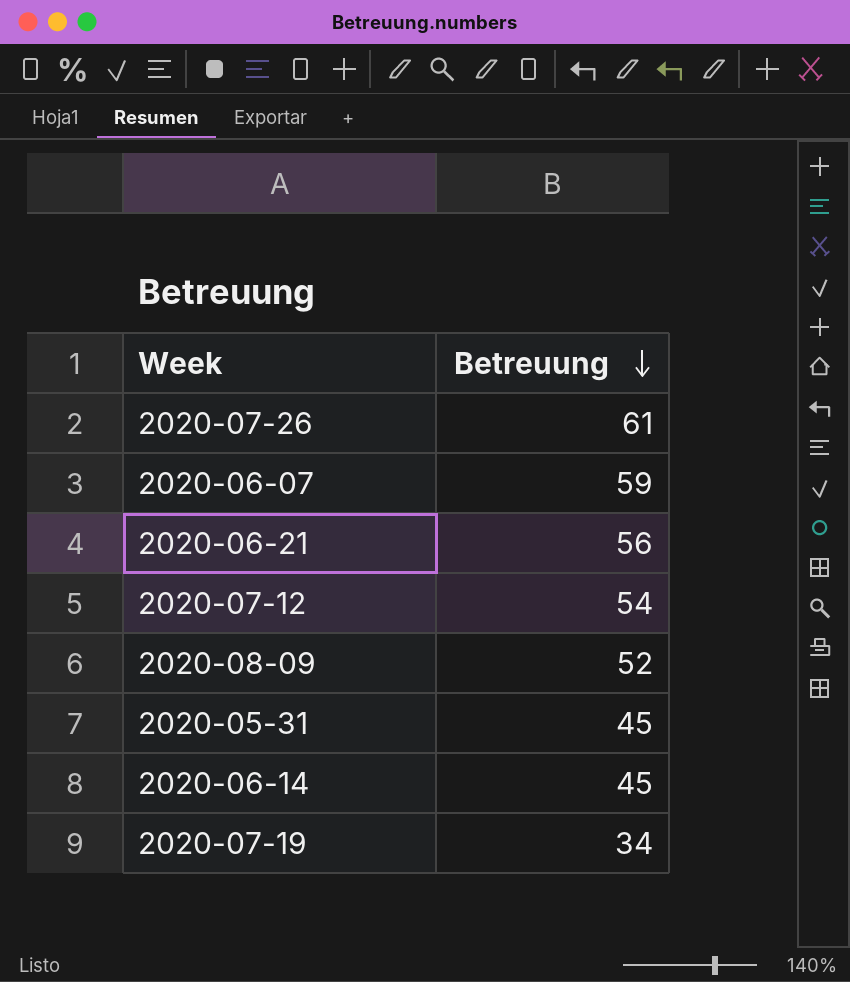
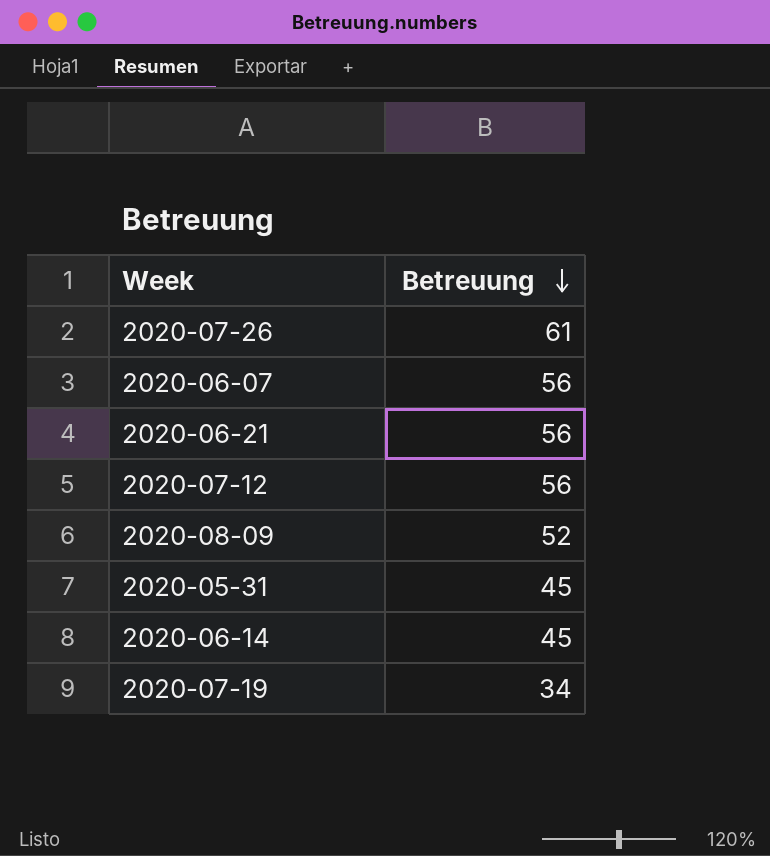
2020-06-07 | Betreuung: 59 -> 56
2020-07-12 | Betreuung: 54 -> 56

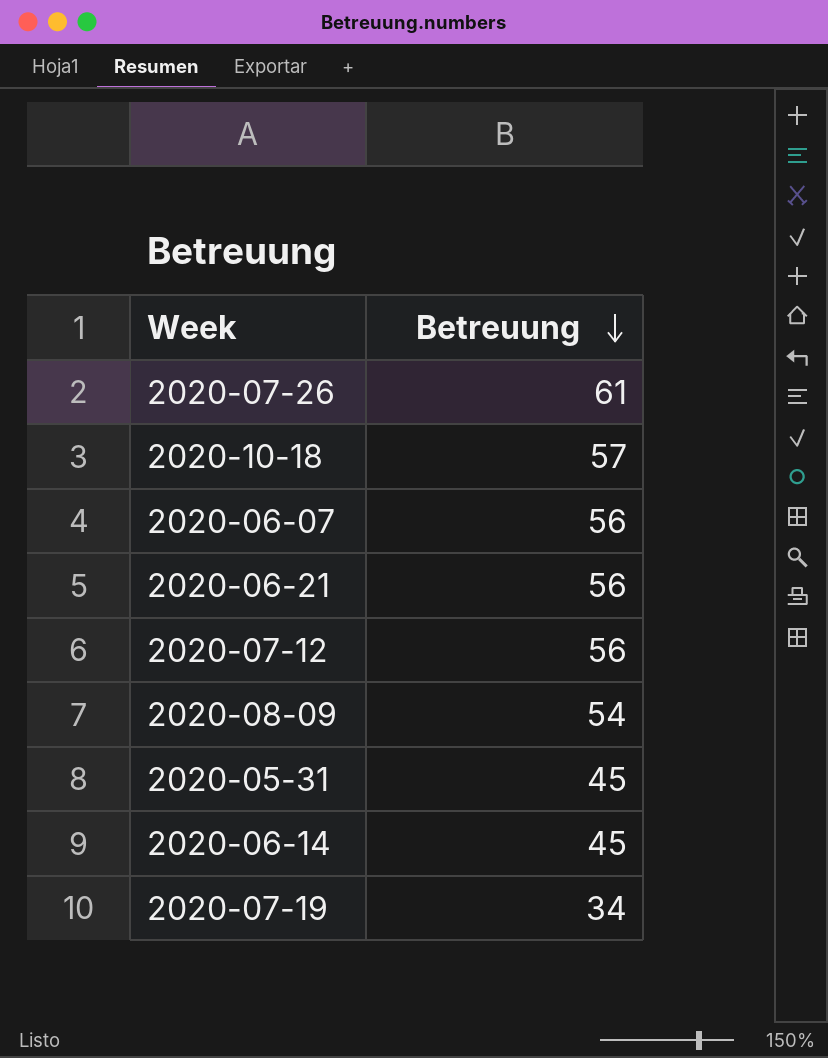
row 2020-10-18: none -> 57
2020-08-09 | Betreuung: 52 -> 54

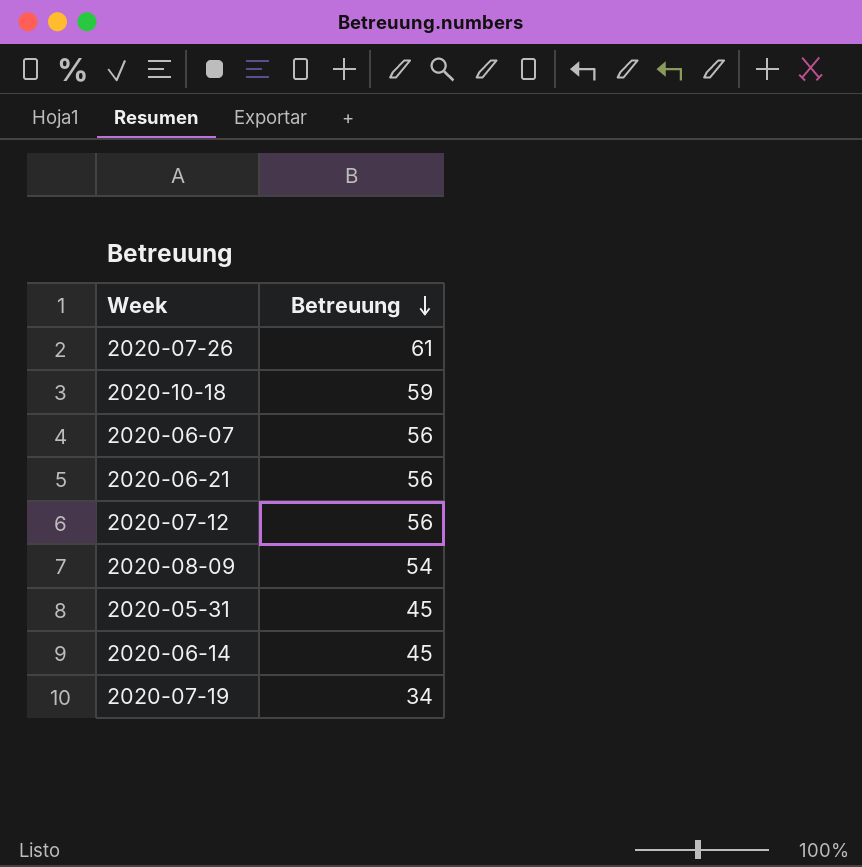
2020-10-18 | Betreuung: 57 -> 59

